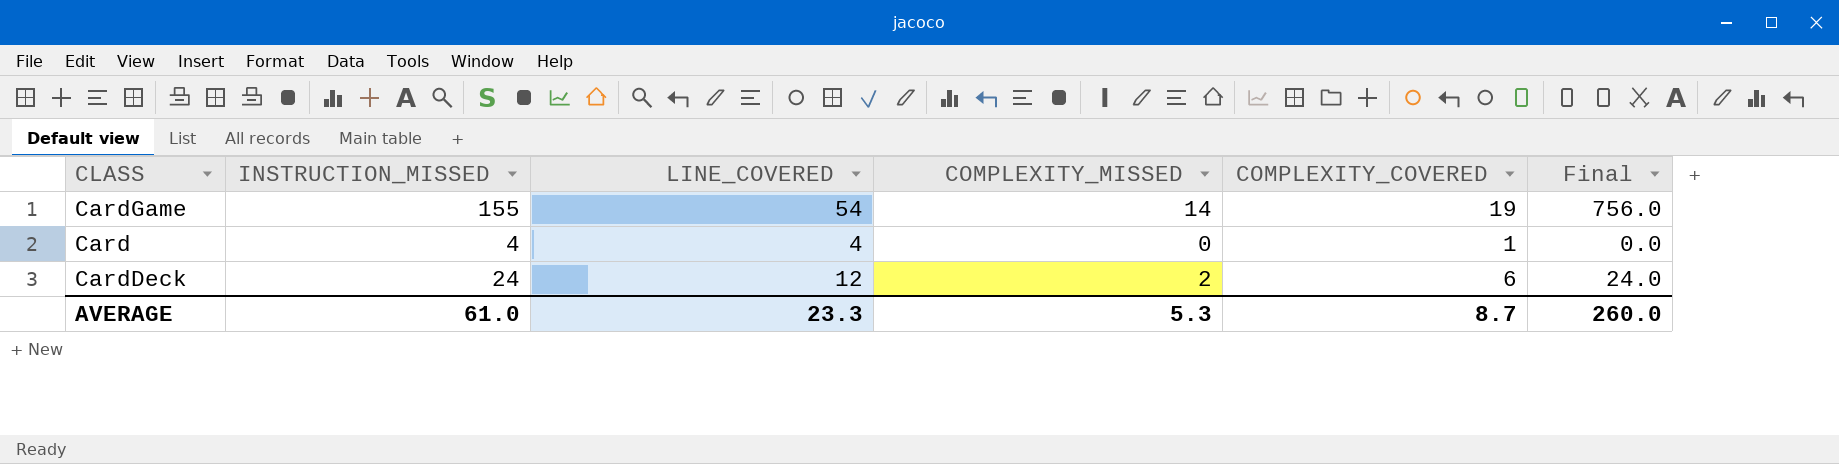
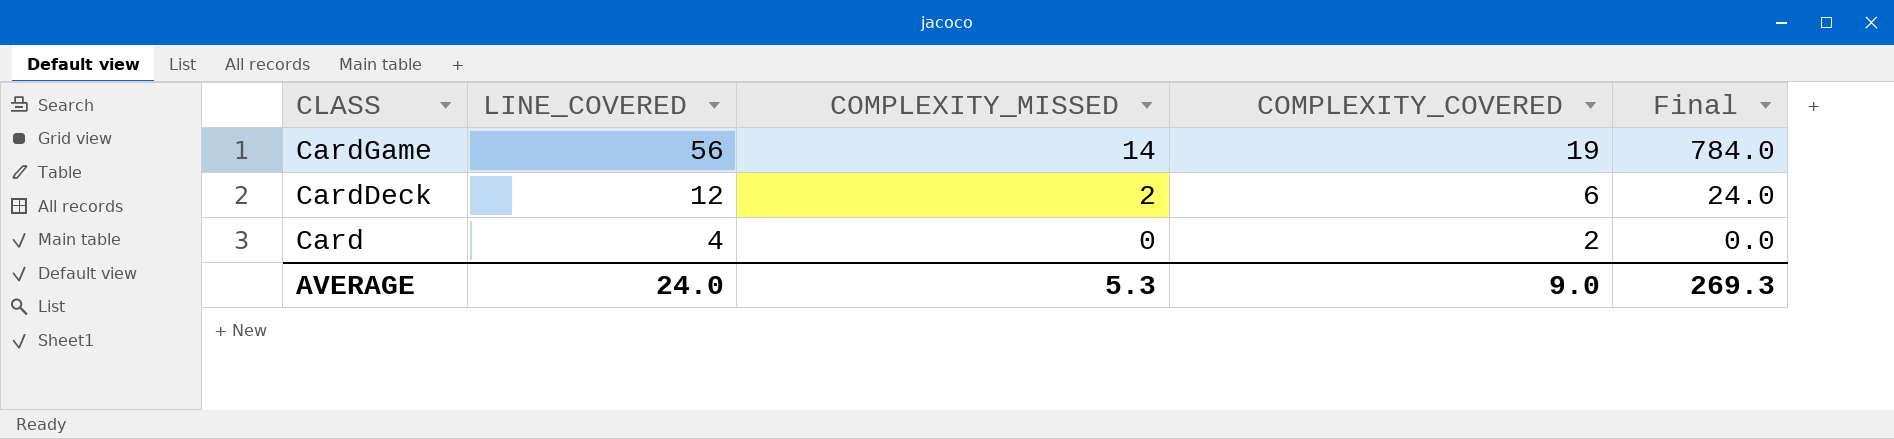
row order: none -> CLASS descending
column INSTRUCTION_MISSED | position: 2 -> none
CardGame | LINE_COVERED: 54 -> 56
CardGame | Final: 756.0 -> 784.0
Card | COMPLEXITY_COVERED: 1 -> 2
AVERAGE | LINE_COVERED: 23.3 -> 24.0
AVERAGE | COMPLEXITY_COVERED: 8.7 -> 9.0
AVERAGE | Final: 260.0 -> 269.3

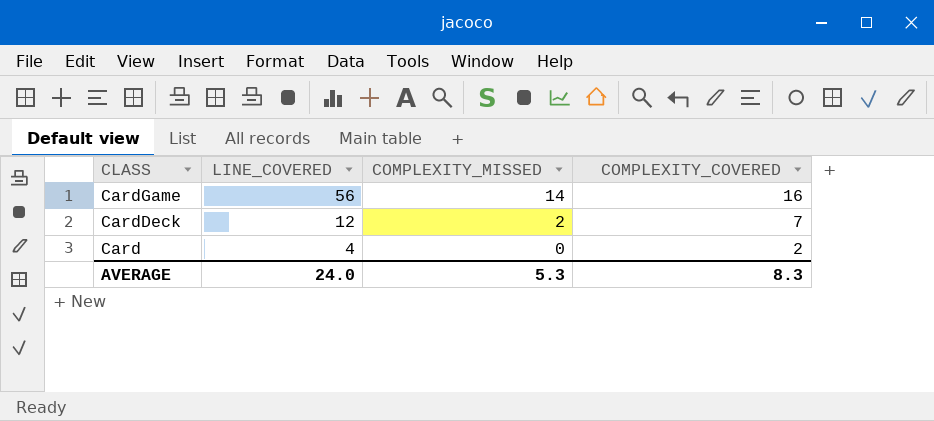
column Final | formula: [LINE_COVERED] * [COMPLEXITY_MISSED] -> none
CardGame | COMPLEXITY_COVERED: 19 -> 16
CardDeck | COMPLEXITY_COVERED: 6 -> 7
AVERAGE | COMPLEXITY_COVERED: 9.0 -> 8.3

